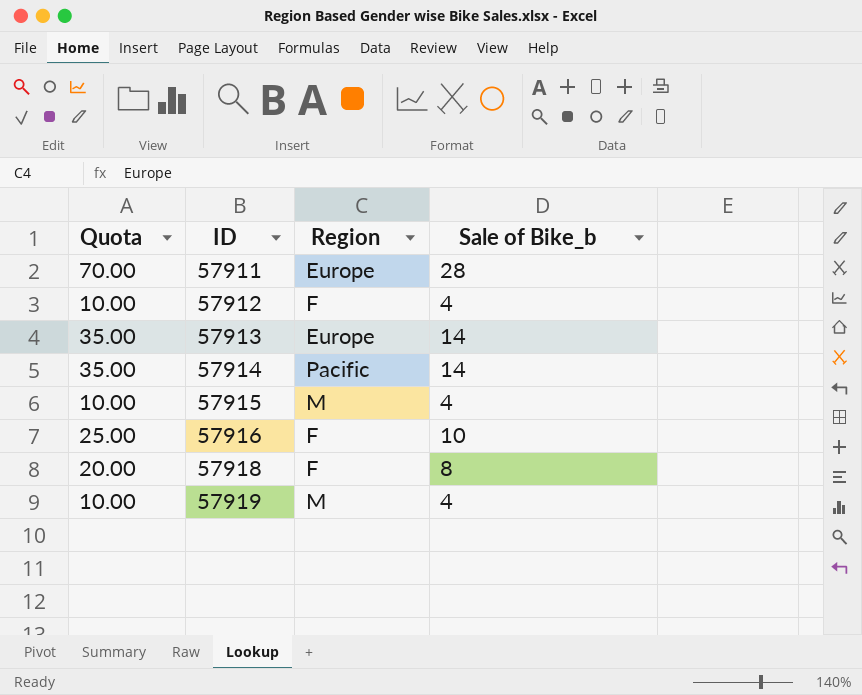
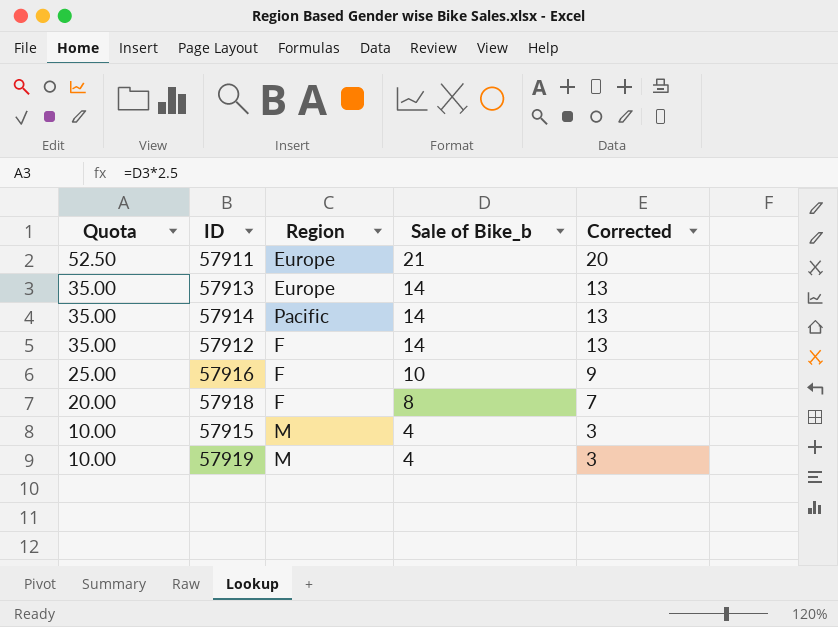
row order: ID ascending -> Quota descending
column Corrected | formula: none -> [Sale of Bike_b] - 1
57911 | Quota: 70.00 -> 52.50
57911 | Sale of Bike_b: 28 -> 21
57912 | Quota: 10.00 -> 35.00
57912 | Sale of Bike_b: 4 -> 14

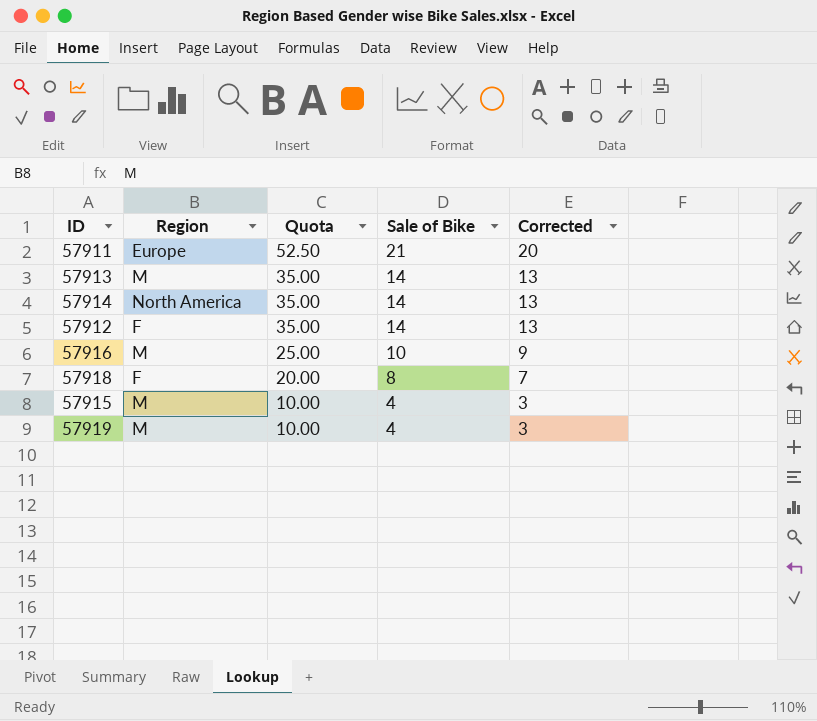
column Quota | position: 1 -> 3
column name: Sale of Bike_b -> Sale of Bike
57913 | Region: Europe -> M
57914 | Region: Pacific -> North America
57916 | Region: F -> M

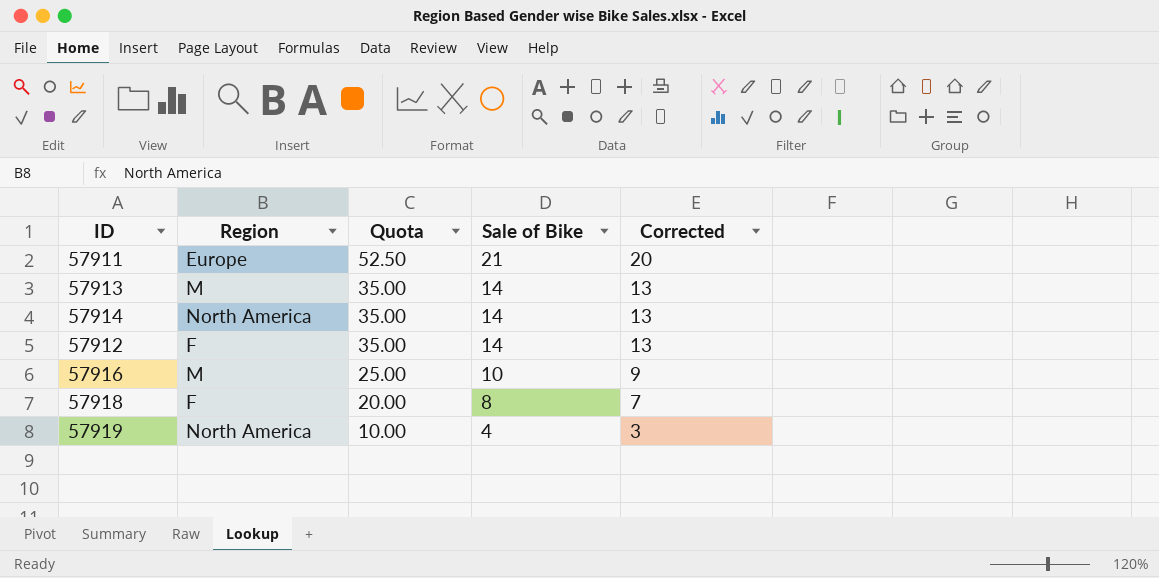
row 57915: M | 10.00 | 4 | 3 -> none
57919 | Region: M -> North America

